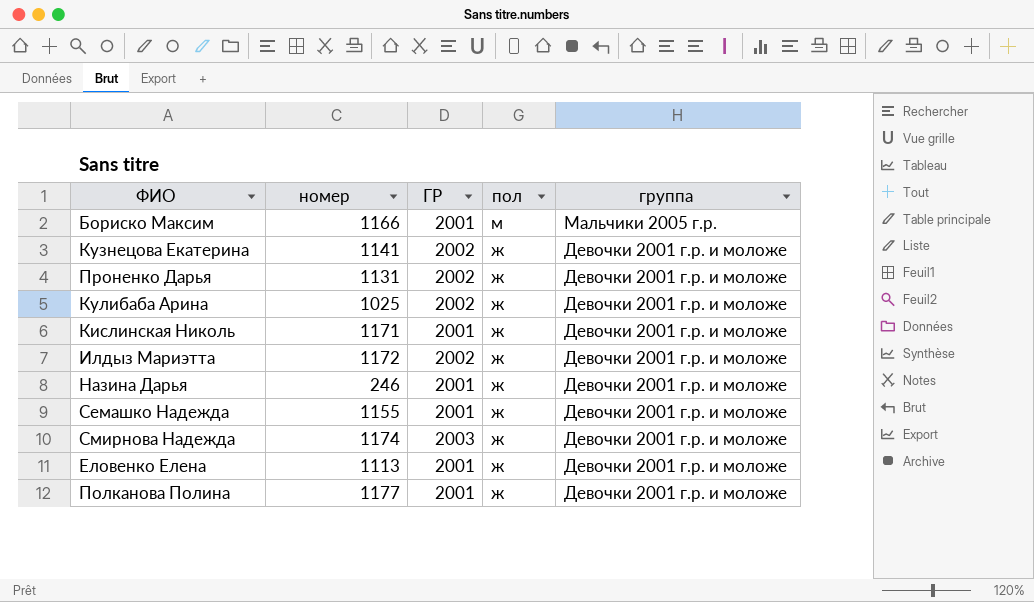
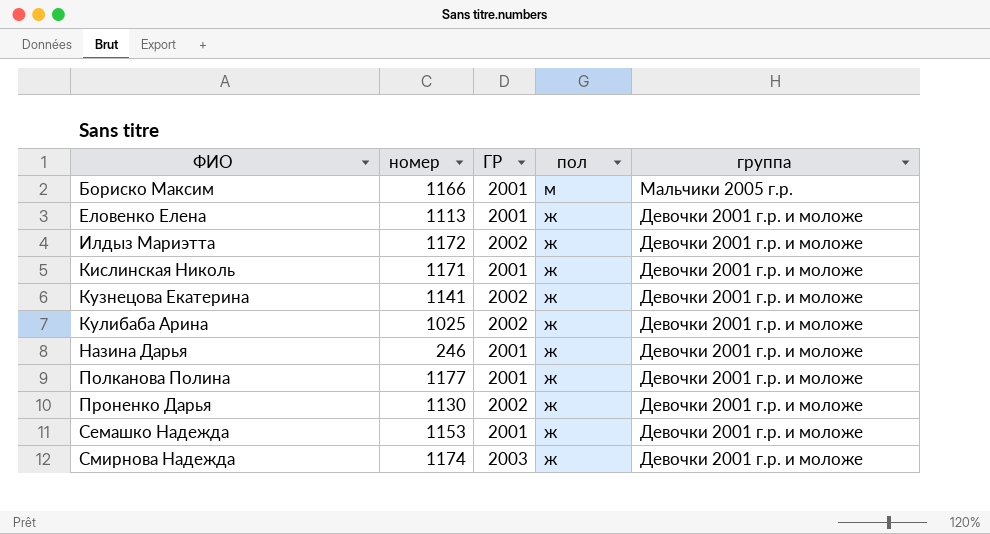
row order: пол descending -> ФИО ascending
Проненко Дарья | номер: 1131 -> 1130
Семашко Надежда | номер: 1155 -> 1153

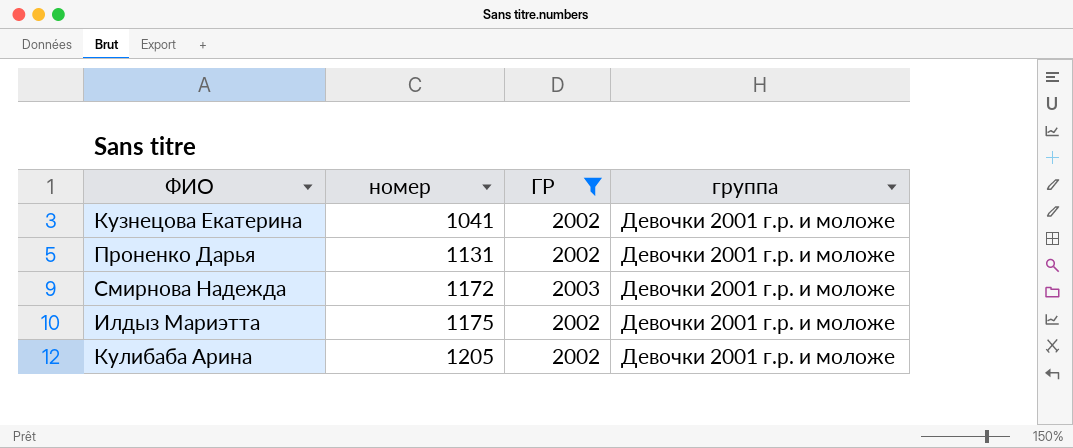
filter: none -> ГР != 2001
row order: ФИО ascending -> номер ascending
column пол | position: 4 -> none
Кузнецова Екатерина | номер: 1141 -> 1041
Проненко Дарья | номер: 1130 -> 1131
Смирнова Надежда | номер: 1174 -> 1172
Илдыз Мариэтта | номер: 1172 -> 1175
Кулибаба Арина | номер: 1025 -> 1205

